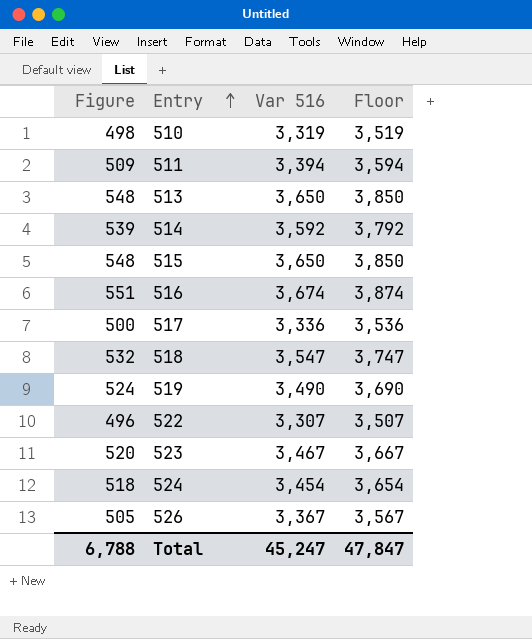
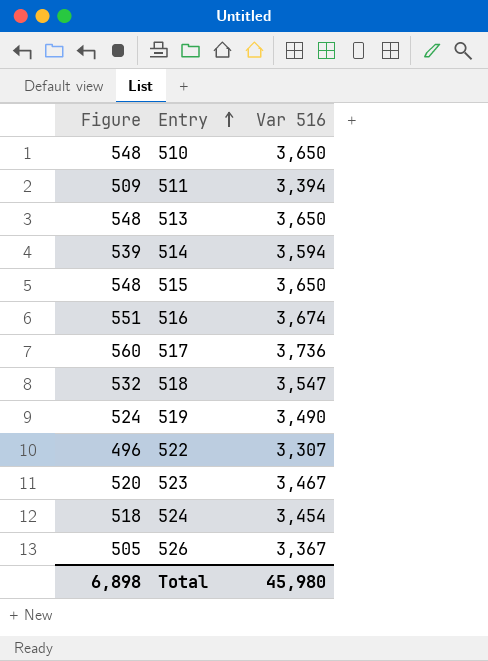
column Floor | formula: [Var 516] + 200 -> none
510 | Figure: 498 -> 548
510 | Var 516: 3,319 -> 3,650
514 | Var 516: 3,592 -> 3,594
517 | Figure: 500 -> 560
517 | Var 516: 3,336 -> 3,736
Total | Figure: 6,788 -> 6,898
Total | Var 516: 45,247 -> 45,980

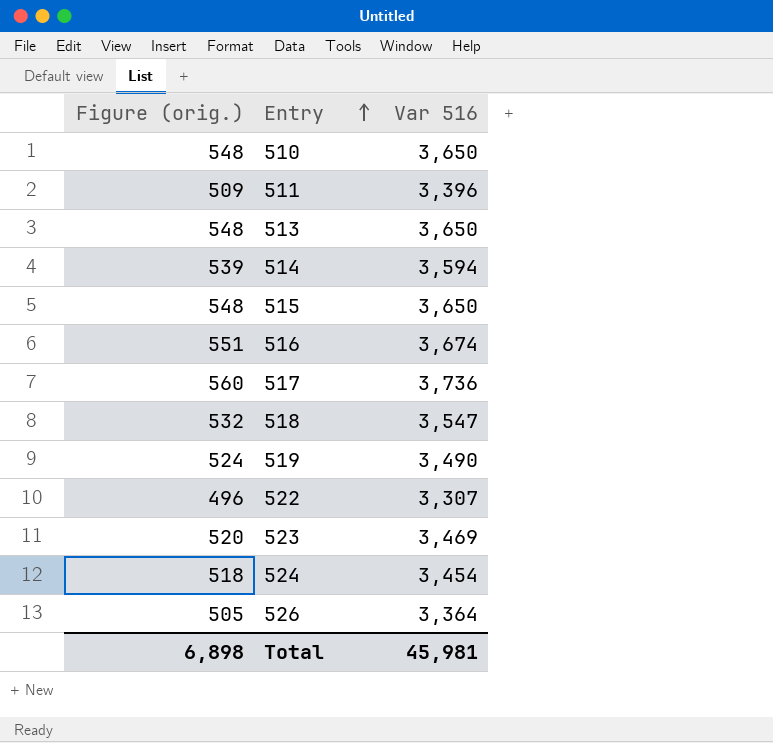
column name: Figure -> Figure (orig.)
511 | Var 516: 3,394 -> 3,396
523 | Var 516: 3,467 -> 3,469
526 | Var 516: 3,367 -> 3,364
Total | Var 516: 45,980 -> 45,981

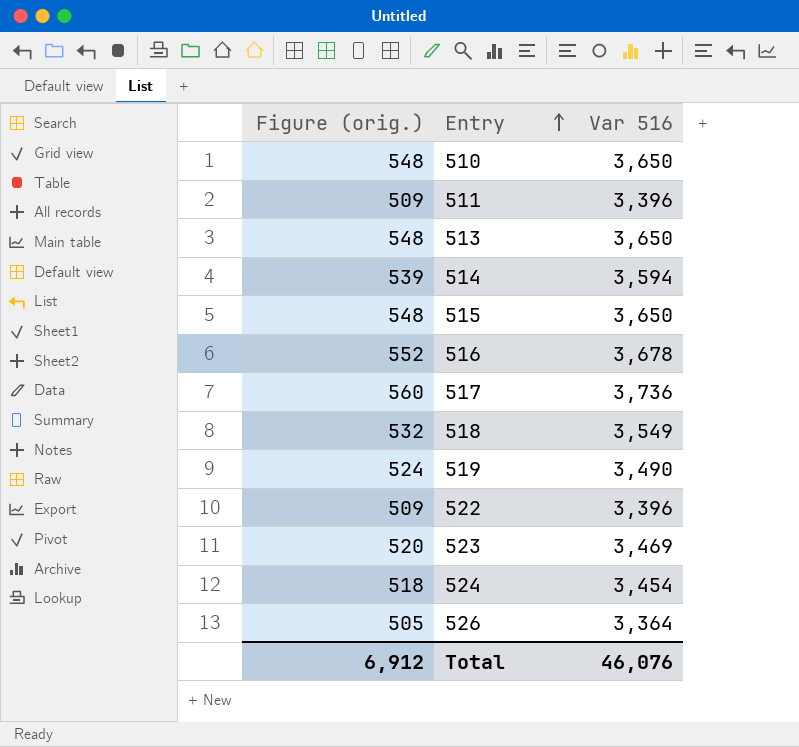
516 | Figure (orig.): 551 -> 552
516 | Var 516: 3,674 -> 3,678
518 | Var 516: 3,547 -> 3,549
522 | Figure (orig.): 496 -> 509
522 | Var 516: 3,307 -> 3,396
Total | Figure (orig.): 6,898 -> 6,912
Total | Var 516: 45,981 -> 46,076

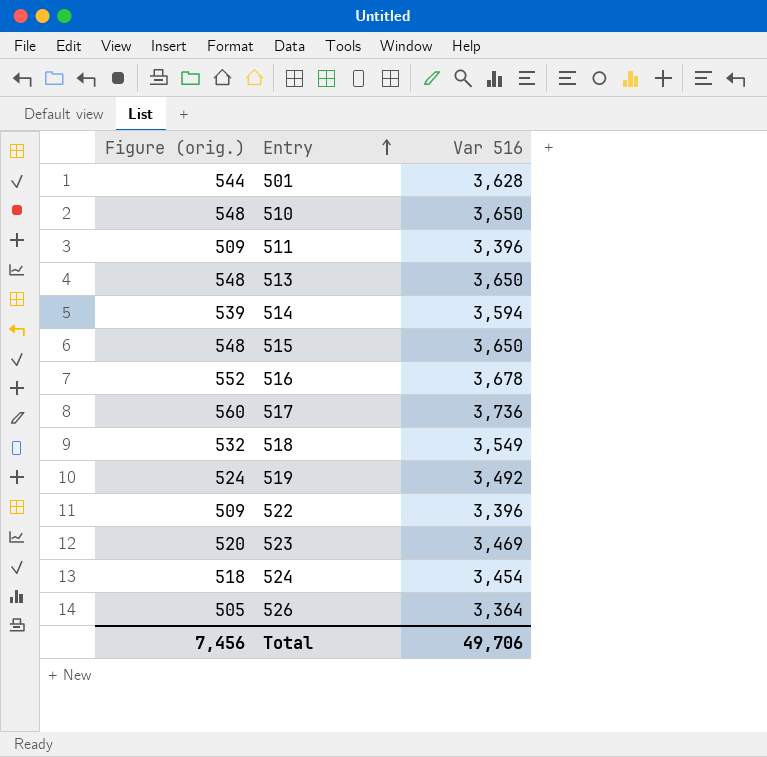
row 501: none -> 544 | 3,628
519 | Var 516: 3,490 -> 3,492
Total | Figure (orig.): 6,912 -> 7,456
Total | Var 516: 46,076 -> 49,706

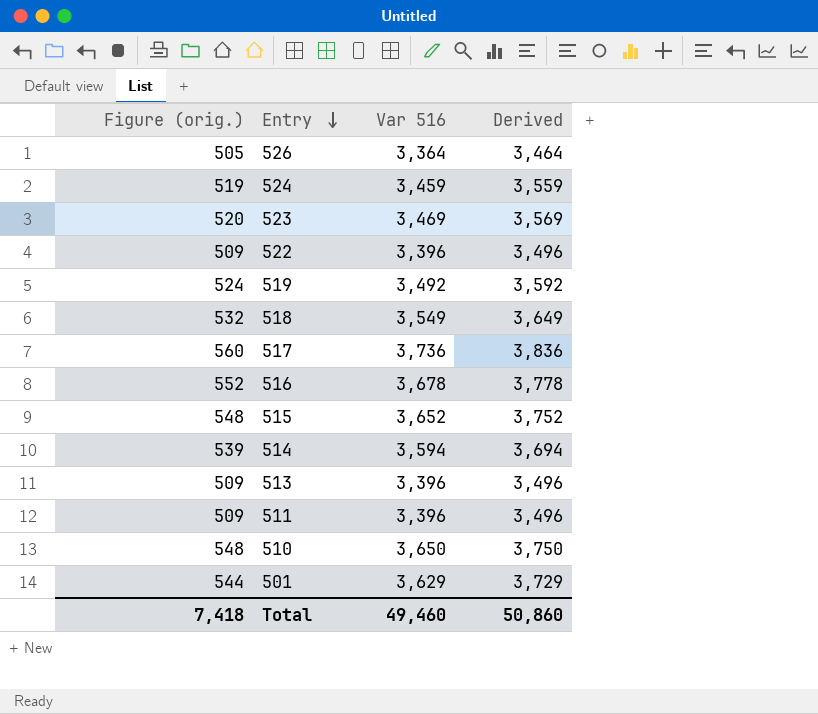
row order: Entry ascending -> Entry descending
column Derived | formula: none -> [Var 516] + 100
524 | Figure (orig.): 518 -> 519
524 | Var 516: 3,454 -> 3,459
515 | Var 516: 3,650 -> 3,652
513 | Figure (orig.): 548 -> 509
513 | Var 516: 3,650 -> 3,396
501 | Var 516: 3,628 -> 3,629
Total | Figure (orig.): 7,456 -> 7,418
Total | Var 516: 49,706 -> 49,460

